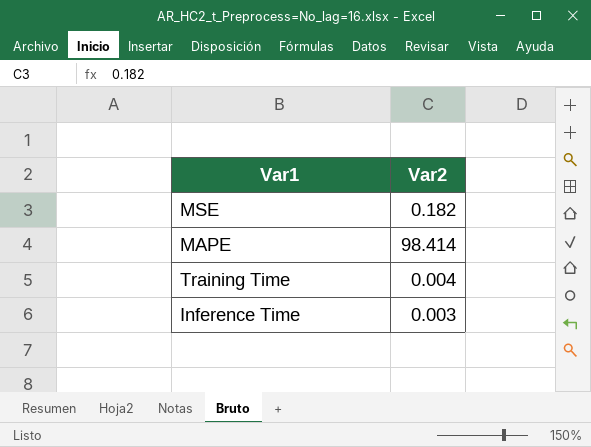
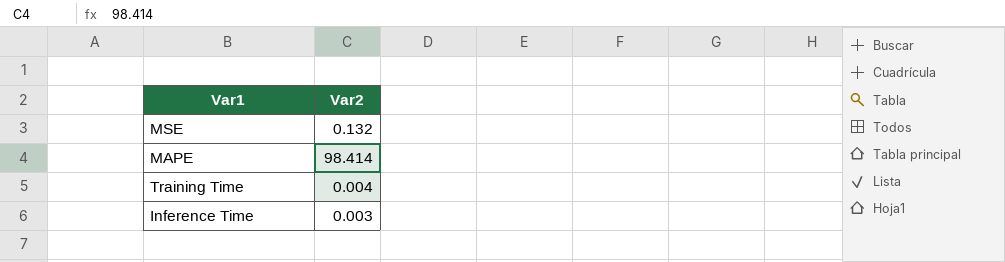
MSE | Var2: 0.182 -> 0.132

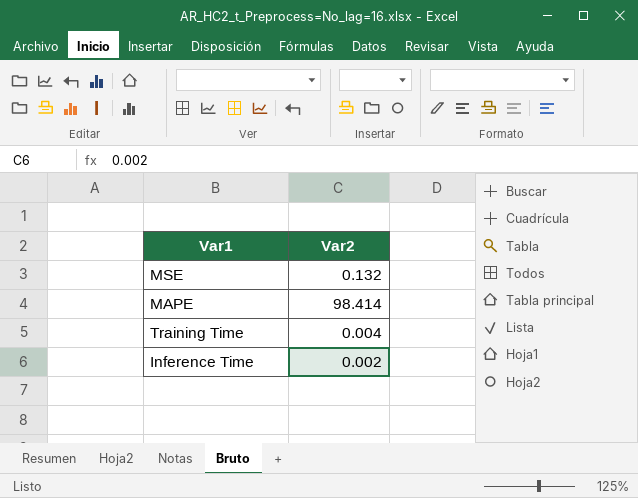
Inference Time | Var2: 0.003 -> 0.002

